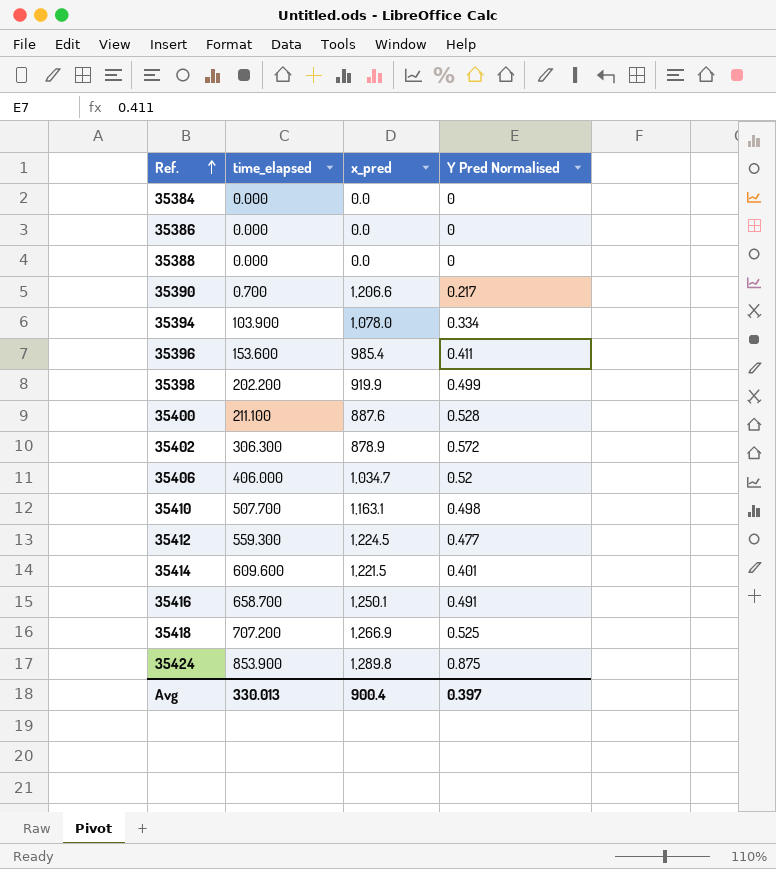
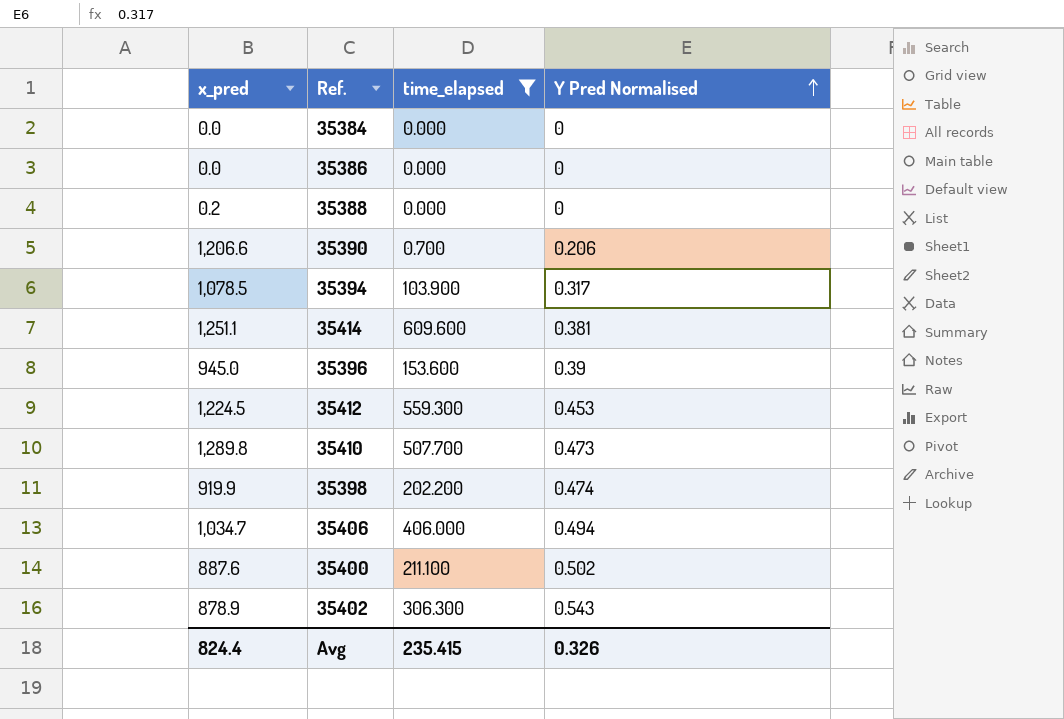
filter: none -> time_elapsed <= 609.600
row order: Ref. ascending -> Y Pred Normalised ascending
column x_pred | position: 3 -> 1
35388 | x_pred: 0.0 -> 0.2
35390 | Y Pred Normalised: 0.217 -> 0.206
35394 | x_pred: 1,078.0 -> 1,078.5
35394 | Y Pred Normalised: 0.334 -> 0.317
35414 | x_pred: 1,221.5 -> 1,251.1
35414 | Y Pred Normalised: 0.401 -> 0.381
35396 | x_pred: 985.4 -> 945.0
35396 | Y Pred Normalised: 0.411 -> 0.39
35412 | Y Pred Normalised: 0.477 -> 0.453
35410 | x_pred: 1,163.1 -> 1,289.8
35410 | Y Pred Normalised: 0.498 -> 0.473
35398 | Y Pred Normalised: 0.499 -> 0.474
35406 | Y Pred Normalised: 0.52 -> 0.494
35400 | Y Pred Normalised: 0.528 -> 0.502
35402 | Y Pred Normalised: 0.572 -> 0.543
Avg | x_pred: 900.4 -> 824.4
Avg | time_elapsed: 330.013 -> 235.415
Avg | Y Pred Normalised: 0.397 -> 0.326

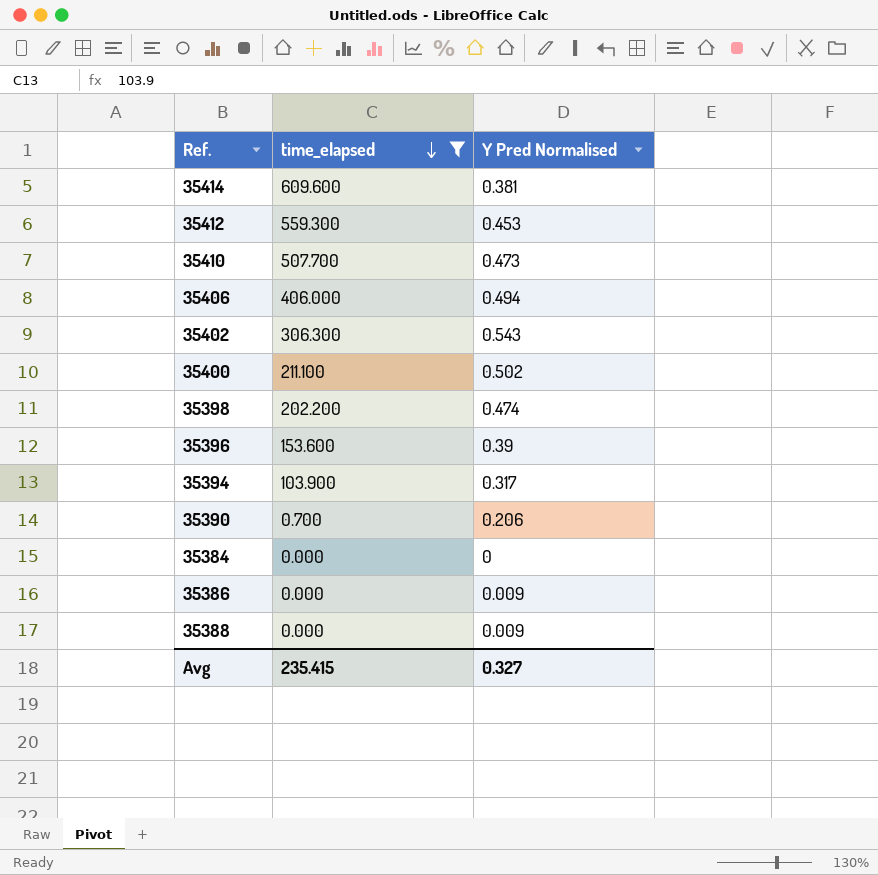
row order: Y Pred Normalised ascending -> time_elapsed descending
column x_pred | position: 1 -> none
35386 | Y Pred Normalised: 0 -> 0.009
35388 | Y Pred Normalised: 0 -> 0.009
Avg | Y Pred Normalised: 0.326 -> 0.327

